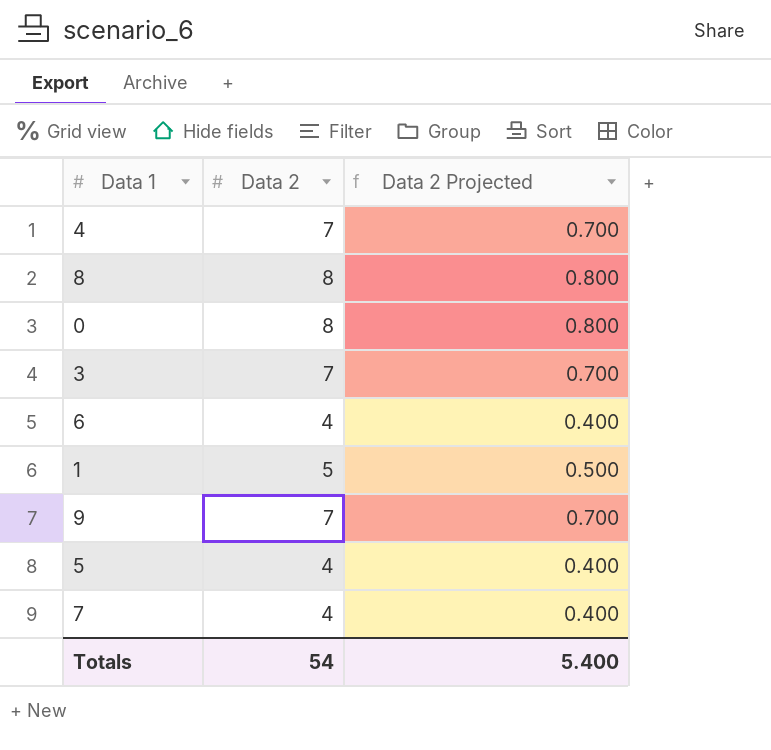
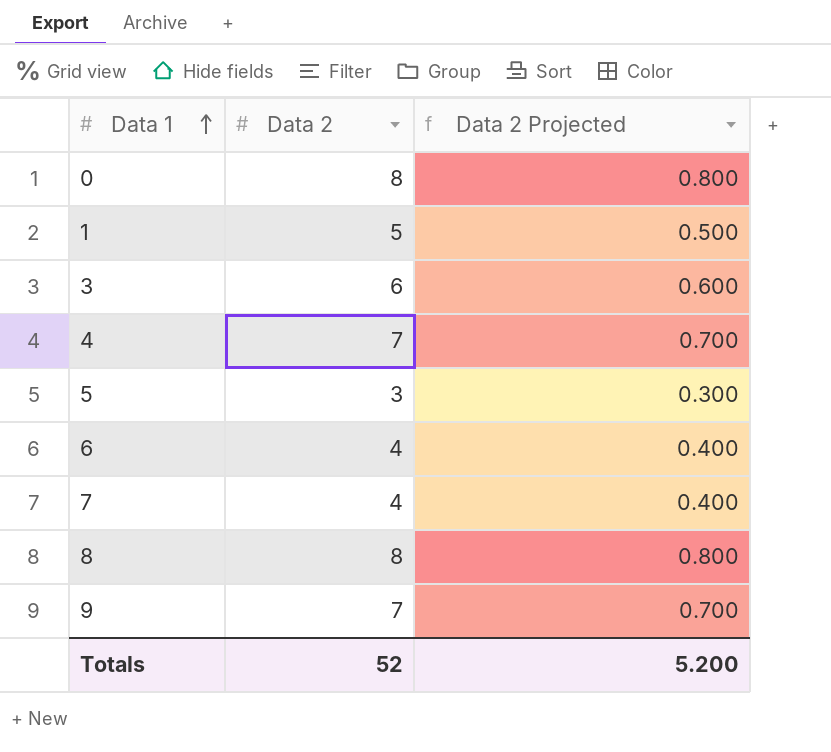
row order: none -> Data 1 ascending
3 | Data 2: 7 -> 6
3 | Data 2 Projected: 0.700 -> 0.600
5 | Data 2: 4 -> 3
5 | Data 2 Projected: 0.400 -> 0.300
Totals | Data 2: 54 -> 52
Totals | Data 2 Projected: 5.400 -> 5.200

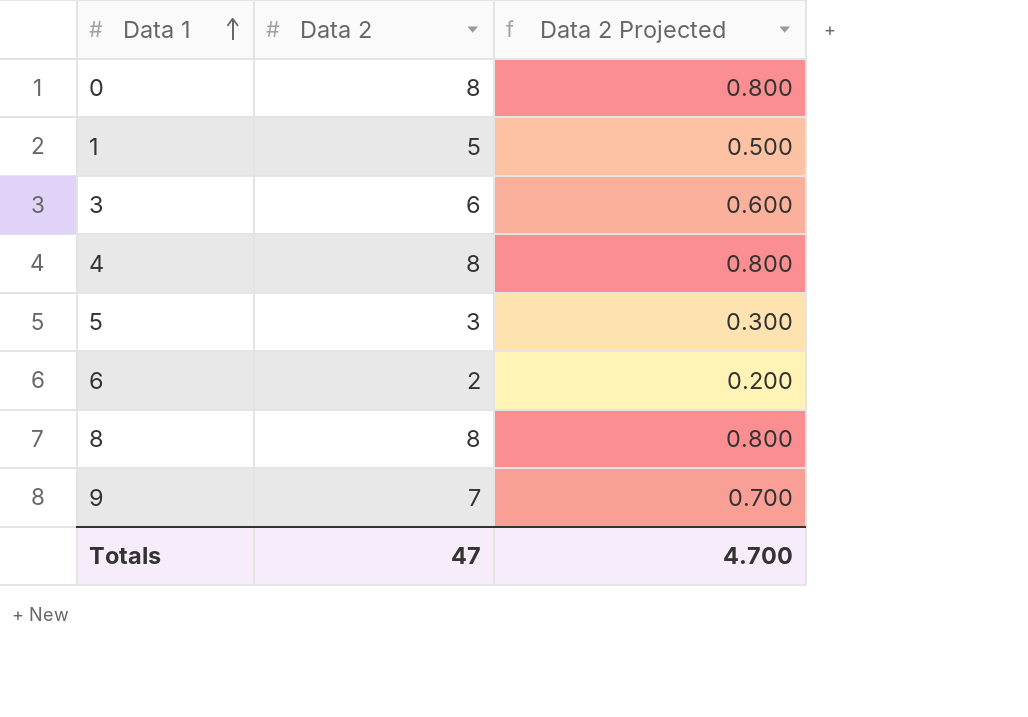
row 7: 4 | 0.400 -> none
4 | Data 2: 7 -> 8
4 | Data 2 Projected: 0.700 -> 0.800
6 | Data 2: 4 -> 2
6 | Data 2 Projected: 0.400 -> 0.200
Totals | Data 2: 52 -> 47
Totals | Data 2 Projected: 5.200 -> 4.700

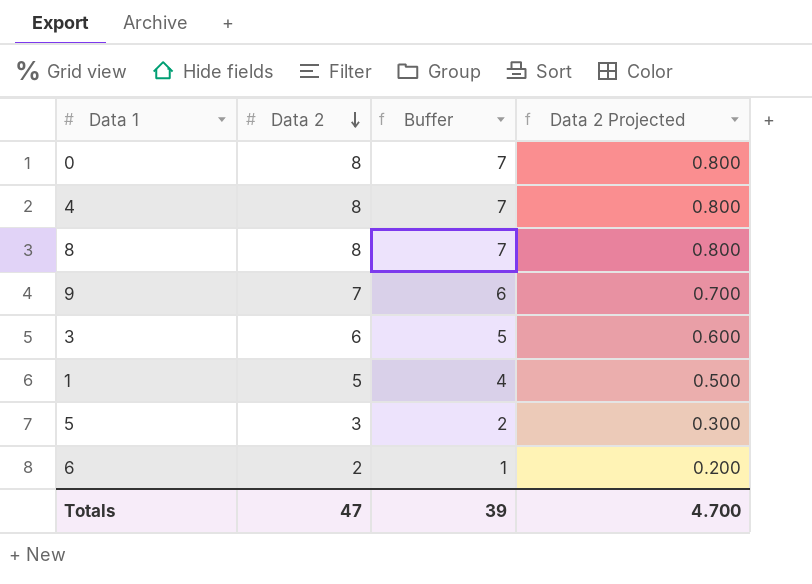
row order: Data 1 ascending -> Data 2 descending
column Buffer | formula: none -> [Data 2] - 1

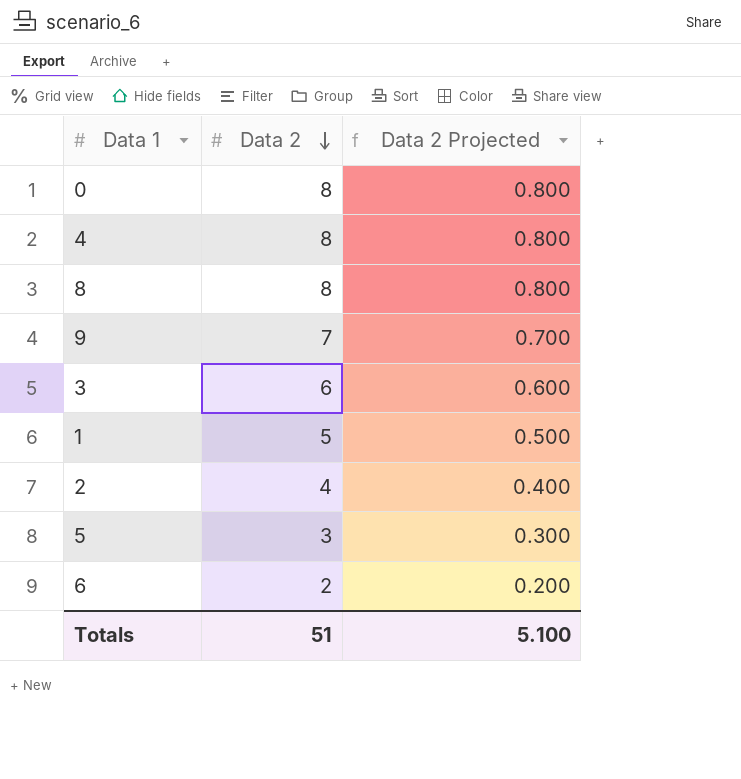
column Buffer | formula: [Data 2] - 1 -> none
row 2: none -> 4 | 0.400
Totals | Data 2: 47 -> 51
Totals | Data 2 Projected: 4.700 -> 5.100

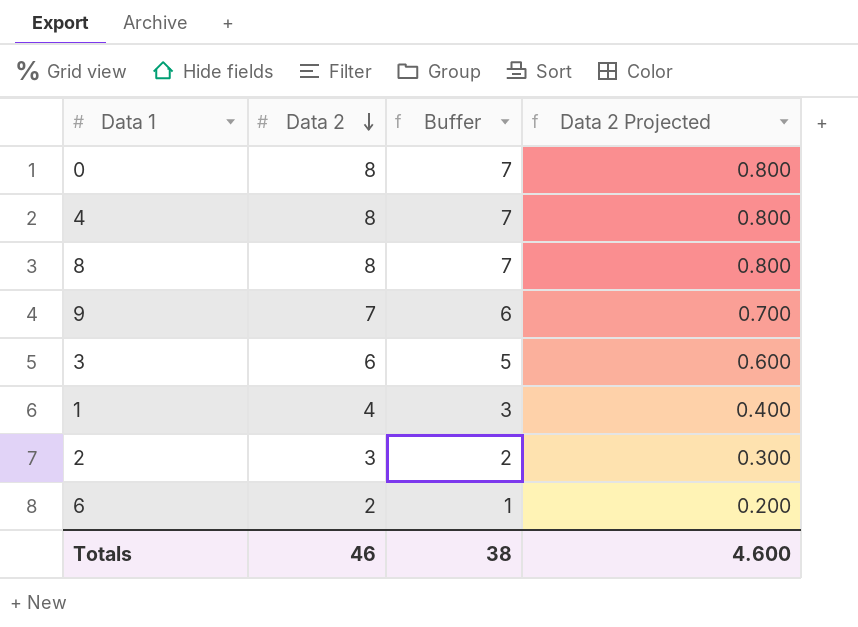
column Buffer | formula: none -> [Data 2] - 1
row 5: 3 | 0.300 -> none
1 | Data 2: 5 -> 4
1 | Data 2 Projected: 0.500 -> 0.400
2 | Data 2: 4 -> 3
2 | Data 2 Projected: 0.400 -> 0.300
Totals | Data 2: 51 -> 46
Totals | Data 2 Projected: 5.100 -> 4.600

